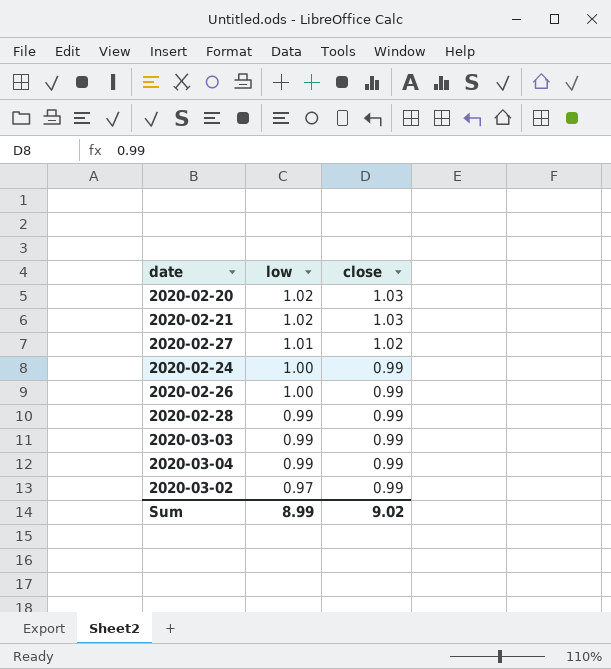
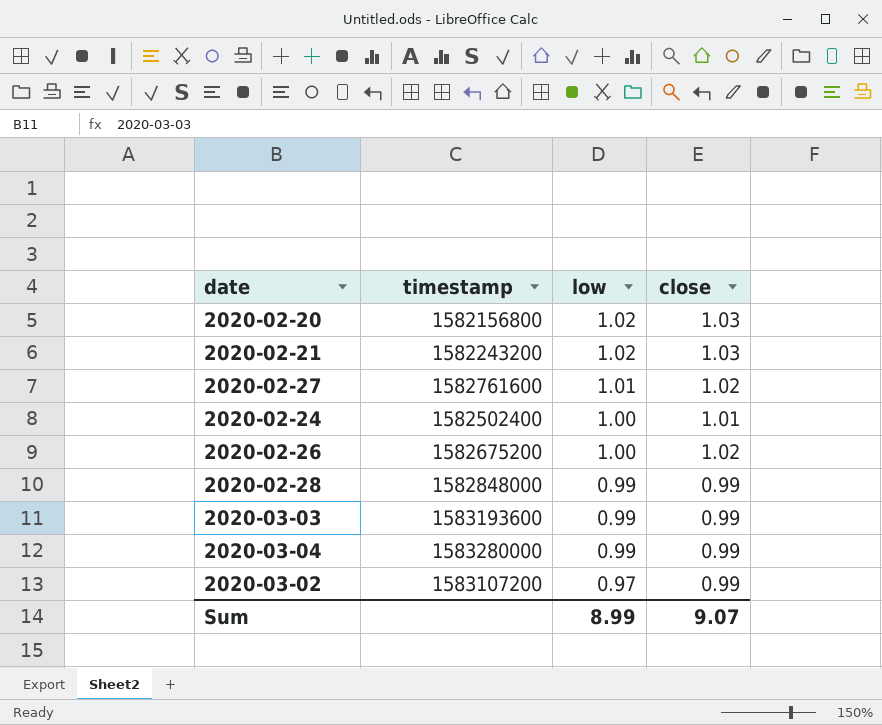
column timestamp | position: none -> 2
2020-02-24 | close: 0.99 -> 1.01
2020-02-26 | close: 0.99 -> 1.02
Sum | close: 9.02 -> 9.07

